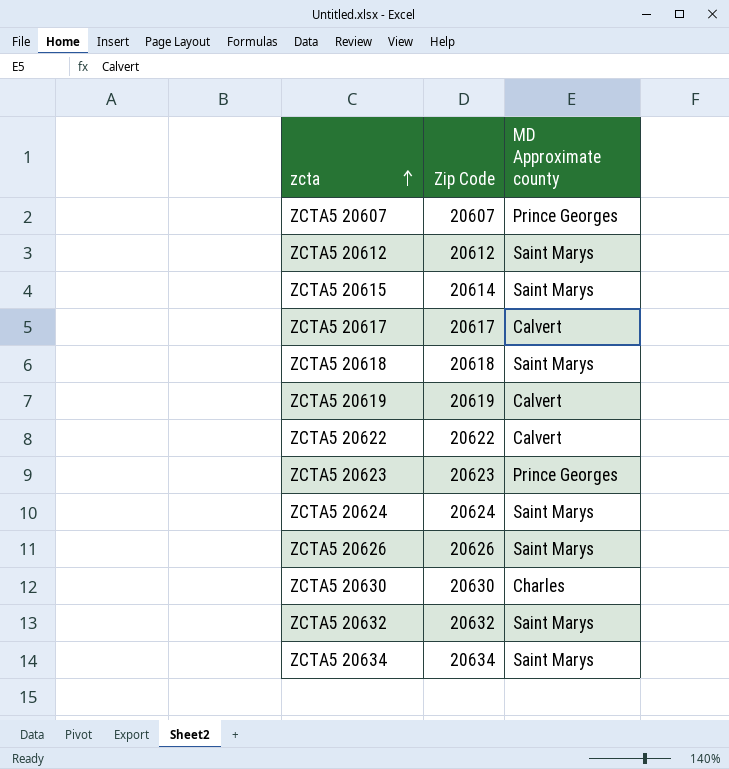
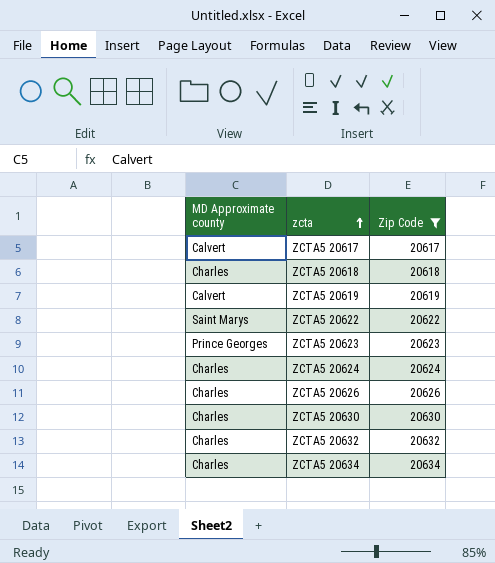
filter: none -> Zip Code >= 20617
column MD Approximate county | position: 3 -> 1
ZCTA5 20618 | MD Approximate county: Saint Marys -> Charles
ZCTA5 20622 | MD Approximate county: Calvert -> Saint Marys
ZCTA5 20624 | MD Approximate county: Saint Marys -> Charles
ZCTA5 20626 | MD Approximate county: Saint Marys -> Charles
ZCTA5 20632 | MD Approximate county: Saint Marys -> Charles
ZCTA5 20634 | MD Approximate county: Saint Marys -> Charles

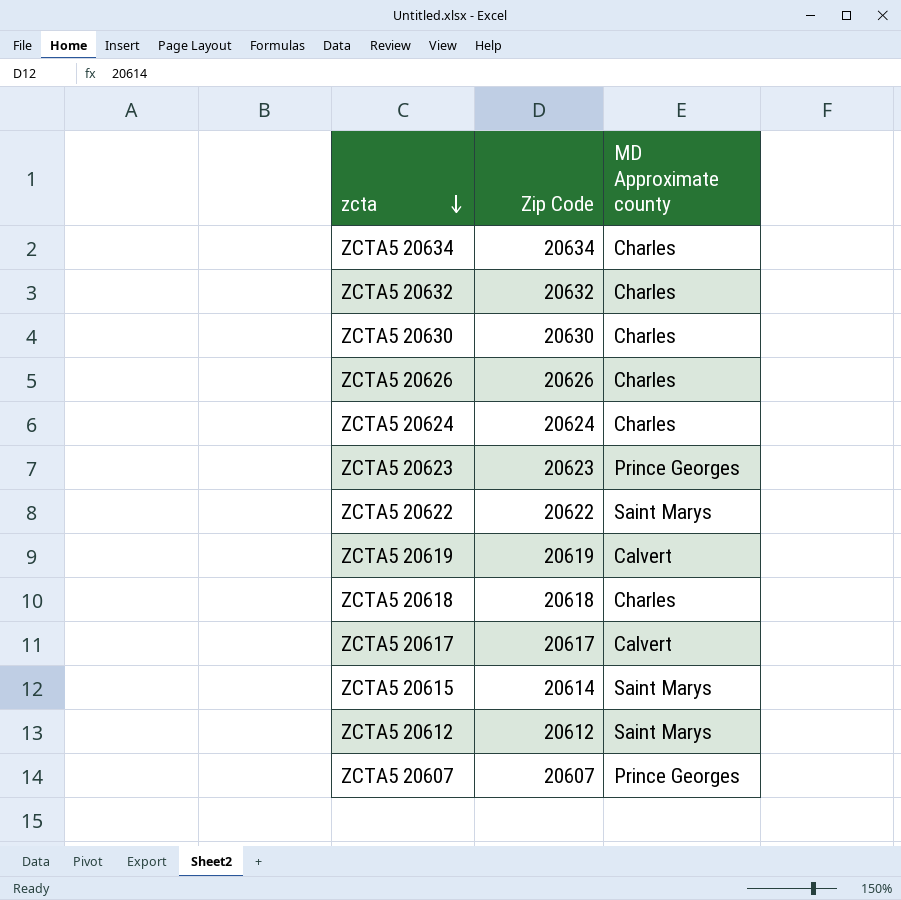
filter: Zip Code >= 20617 -> none
row order: zcta ascending -> zcta descending
column MD Approximate county | position: 1 -> 3

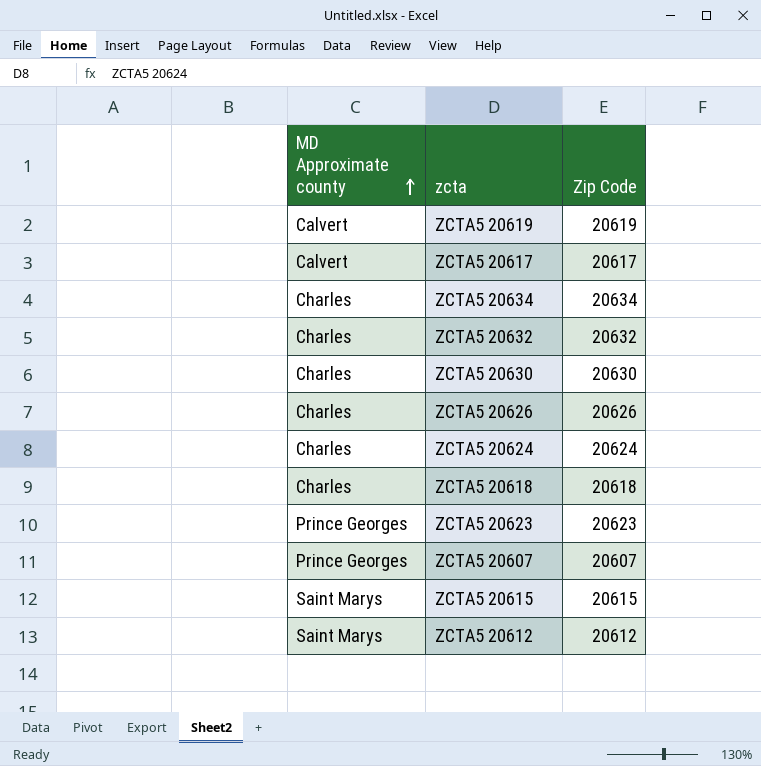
row order: zcta descending -> MD Approximate county ascending
column MD Approximate county | position: 3 -> 1
row ZCTA5 20622: 20622 | Saint Marys -> none
ZCTA5 20615 | Zip Code: 20614 -> 20615

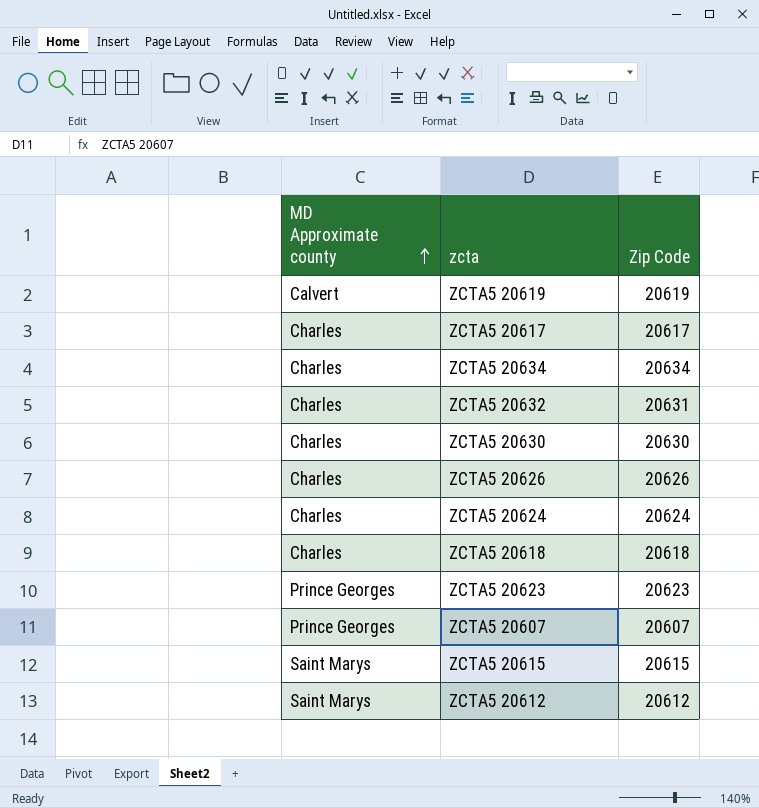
ZCTA5 20617 | MD Approximate county: Calvert -> Charles
ZCTA5 20632 | Zip Code: 20632 -> 20631

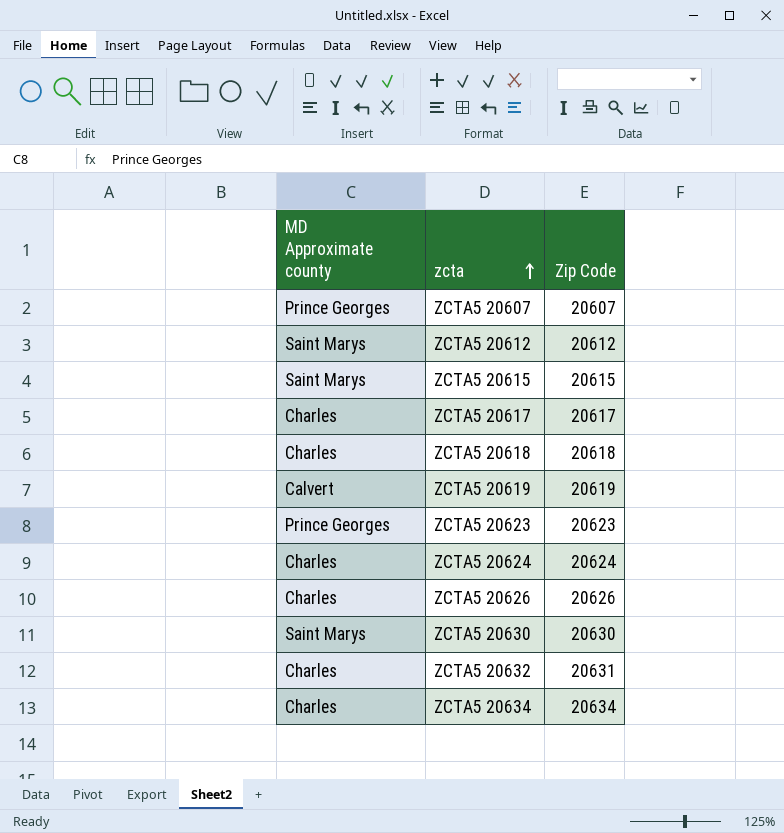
row order: MD Approximate county ascending -> zcta ascending
ZCTA5 20630 | MD Approximate county: Charles -> Saint Marys

